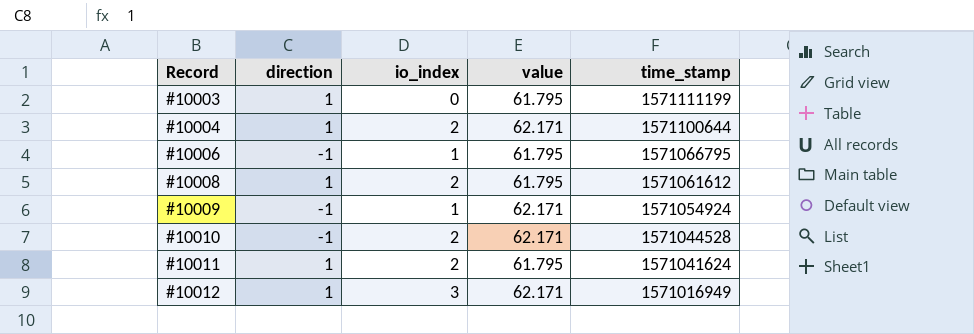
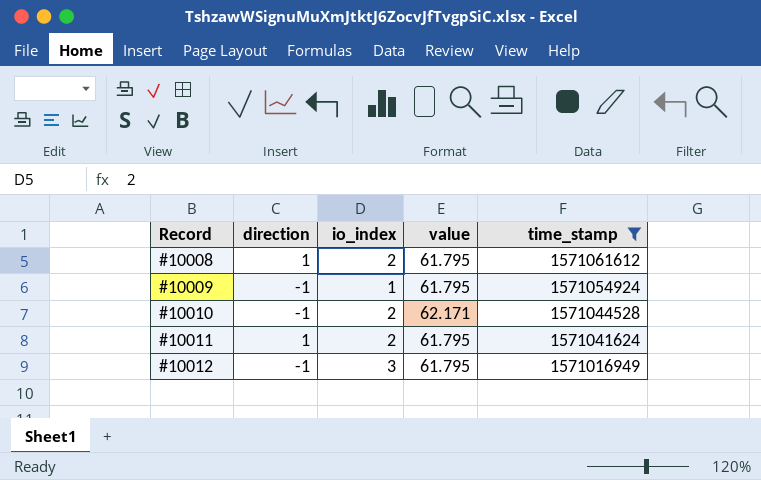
filter: none -> time_stamp <= 1571061612
#10009 | value: 62.171 -> 61.795
#10012 | direction: 1 -> -1
#10012 | value: 62.171 -> 61.795

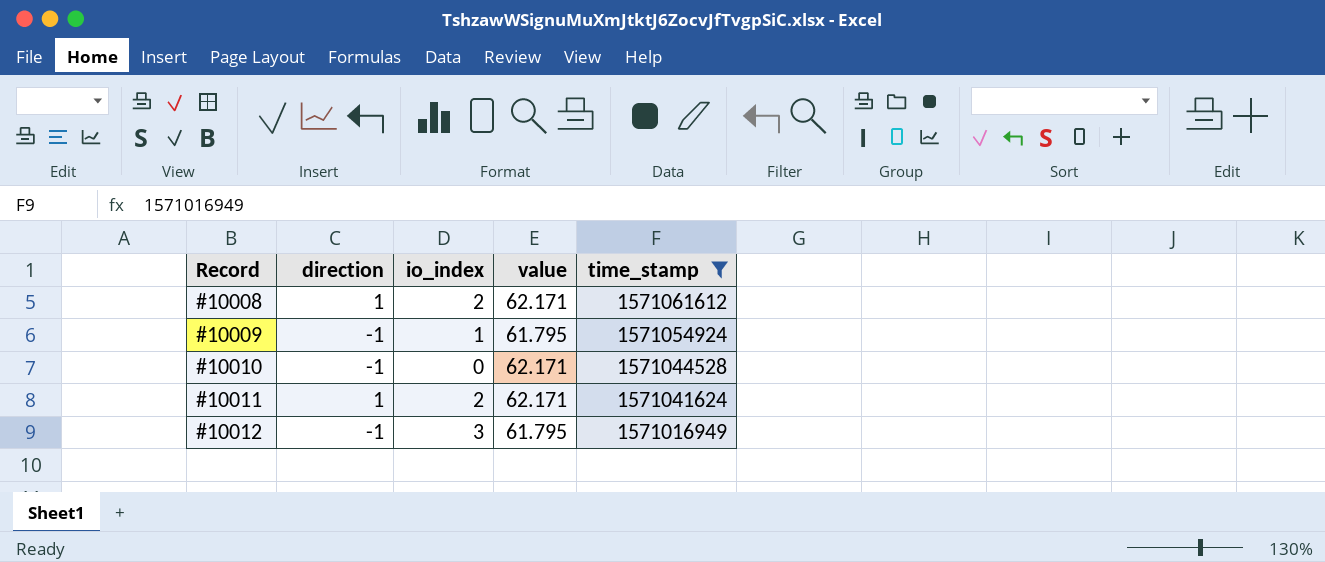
#10008 | value: 61.795 -> 62.171
#10010 | io_index: 2 -> 0
#10011 | value: 61.795 -> 62.171

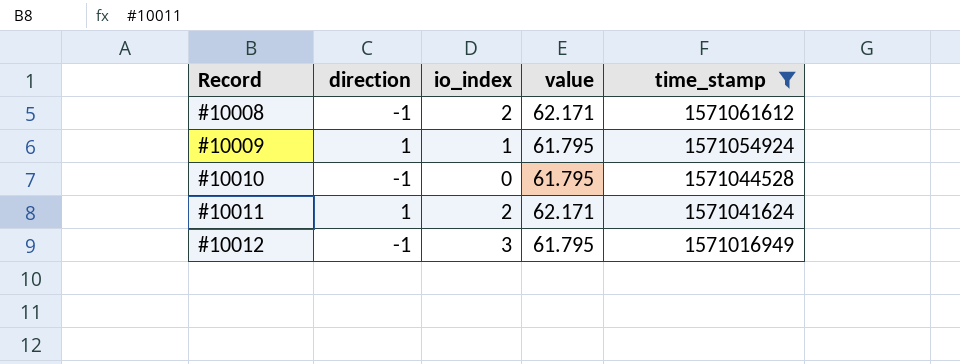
#10008 | direction: 1 -> -1
#10009 | direction: -1 -> 1
#10010 | value: 62.171 -> 61.795

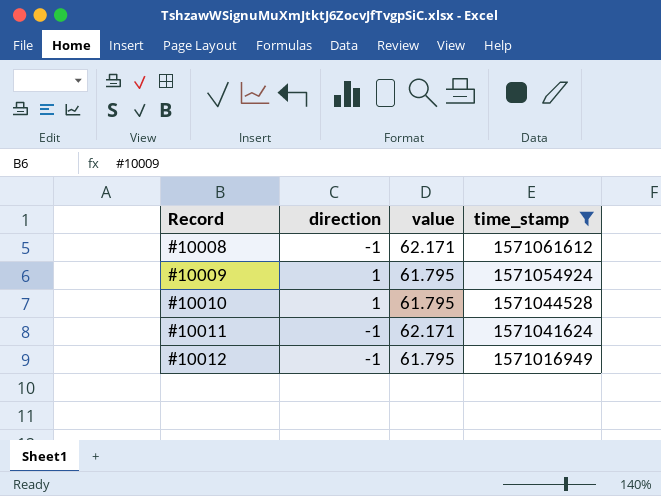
column io_index | position: 3 -> none
#10010 | direction: -1 -> 1
#10011 | direction: 1 -> -1

